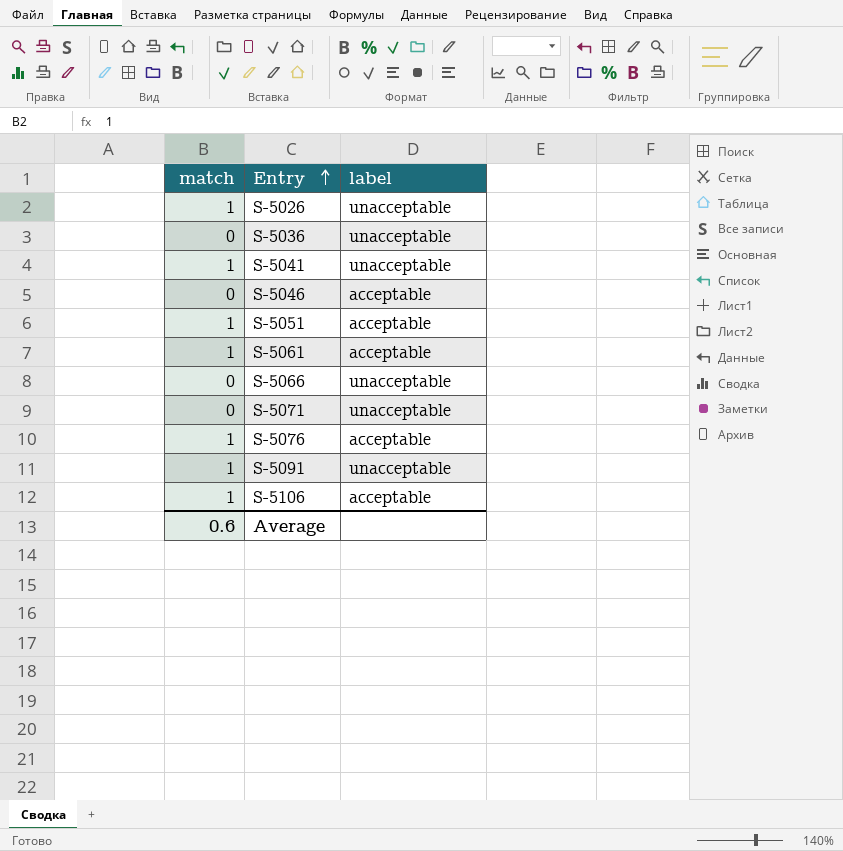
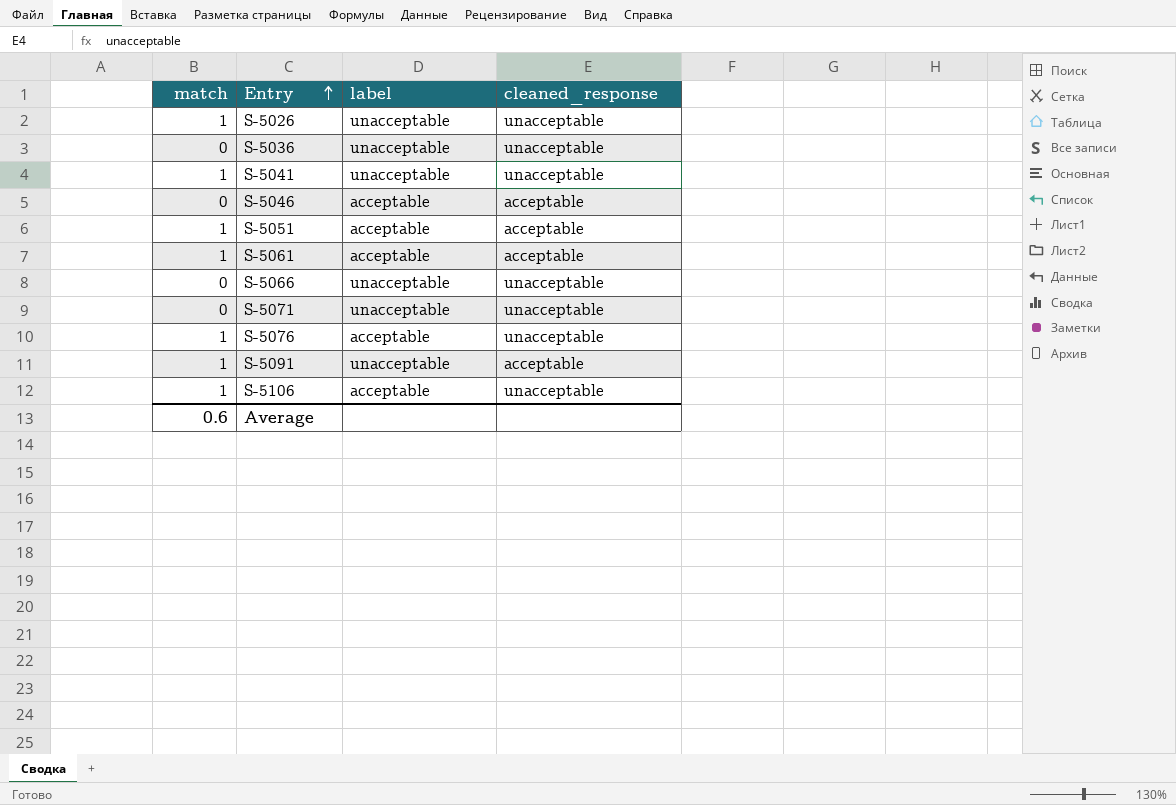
column cleaned_response | position: none -> 4

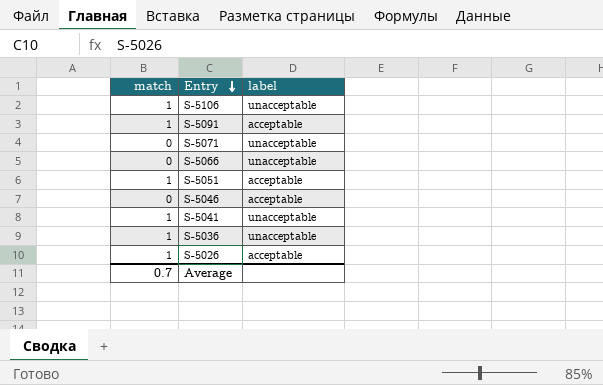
row order: Entry ascending -> Entry descending
column cleaned_response | position: 4 -> none
row S-5061: 1 | acceptable | acceptable -> none
row S-5076: 1 | acceptable | unacceptable -> none
S-5106 | label: acceptable -> unacceptable
S-5091 | label: unacceptable -> acceptable
S-5036 | match: 0 -> 1
S-5026 | label: unacceptable -> acceptable
Average | match: 0.6 -> 0.7

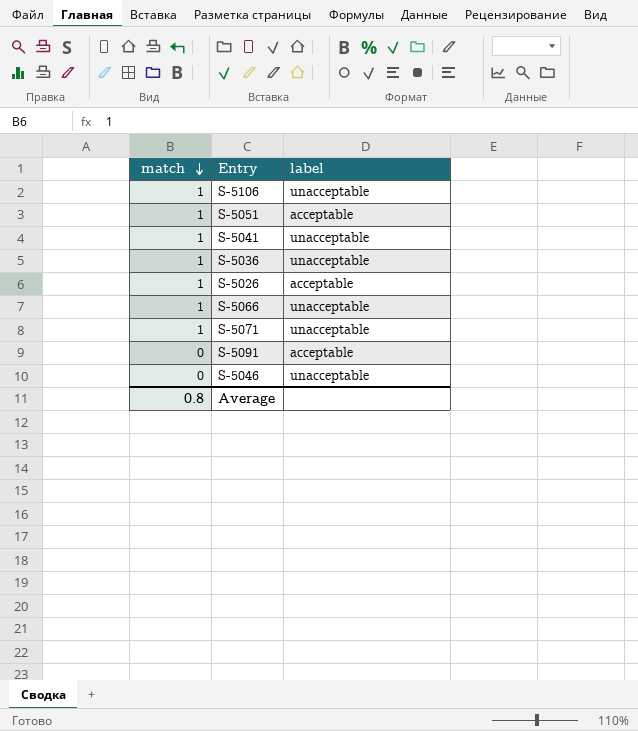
row order: Entry descending -> match descending
S-5066 | match: 0 -> 1
S-5071 | match: 0 -> 1
S-5091 | match: 1 -> 0
S-5046 | label: acceptable -> unacceptable
Average | match: 0.7 -> 0.8

